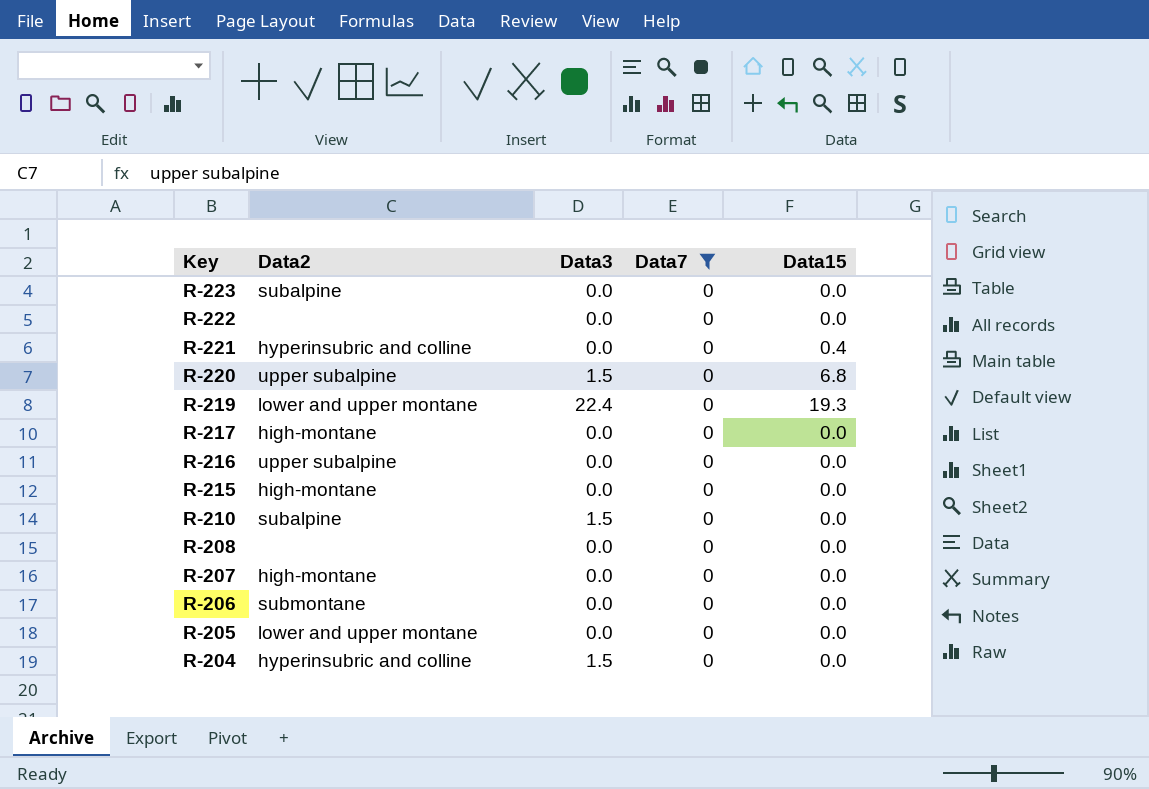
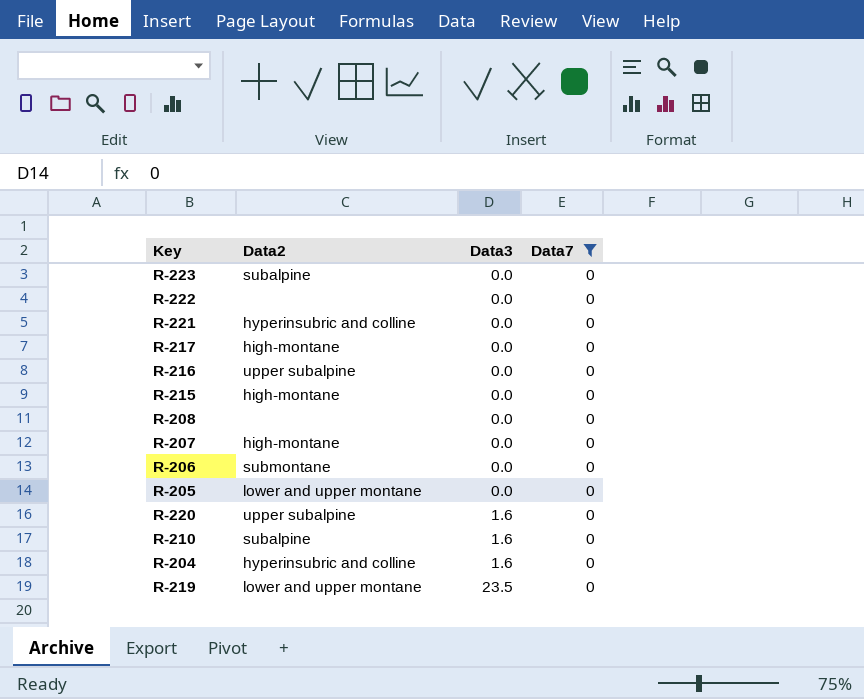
row order: Key descending -> Data3 ascending
column Data15 | position: 5 -> none
R-220 | Data3: 1.5 -> 1.6
R-210 | Data3: 1.5 -> 1.6
R-204 | Data3: 1.5 -> 1.6
R-219 | Data3: 22.4 -> 23.5

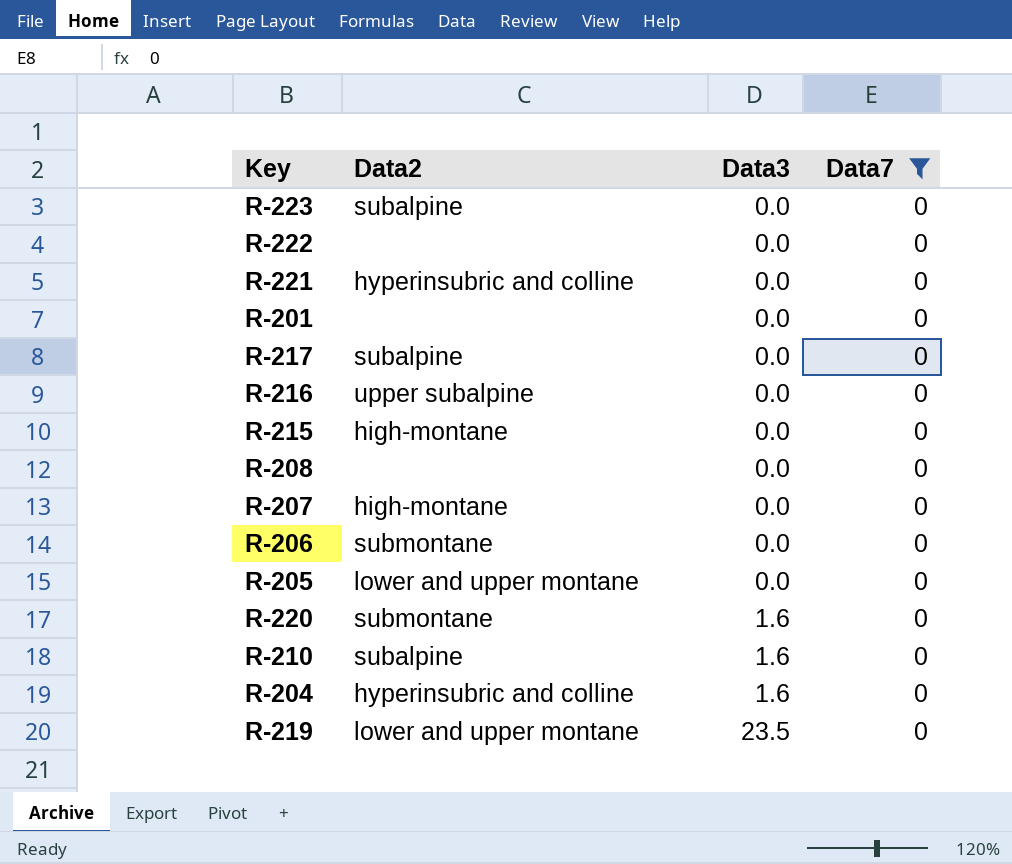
row R-201: none -> none | 0.0 | 0
R-217 | Data2: high-montane -> subalpine
R-220 | Data2: upper subalpine -> submontane

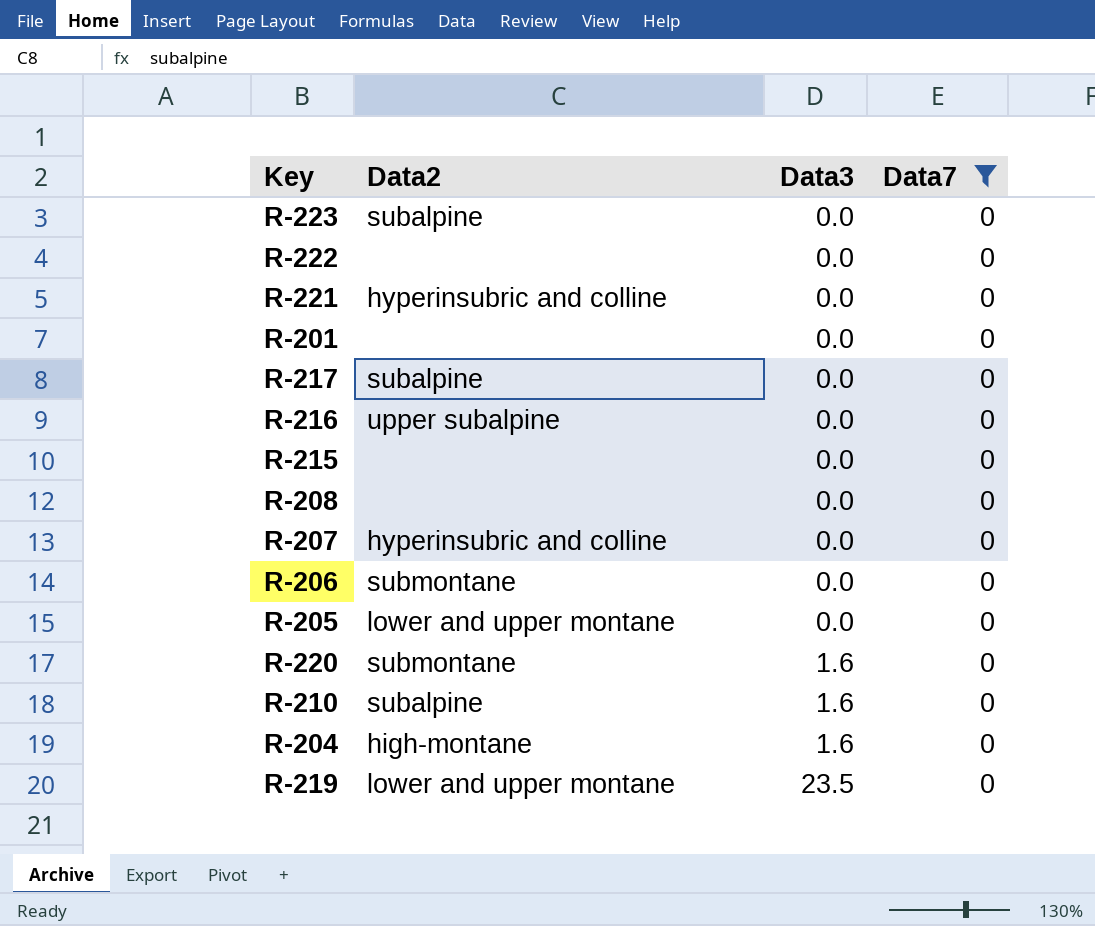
R-215 | Data2: high-montane -> none
R-207 | Data2: high-montane -> hyperinsubric and colline
R-204 | Data2: hyperinsubric and colline -> high-montane

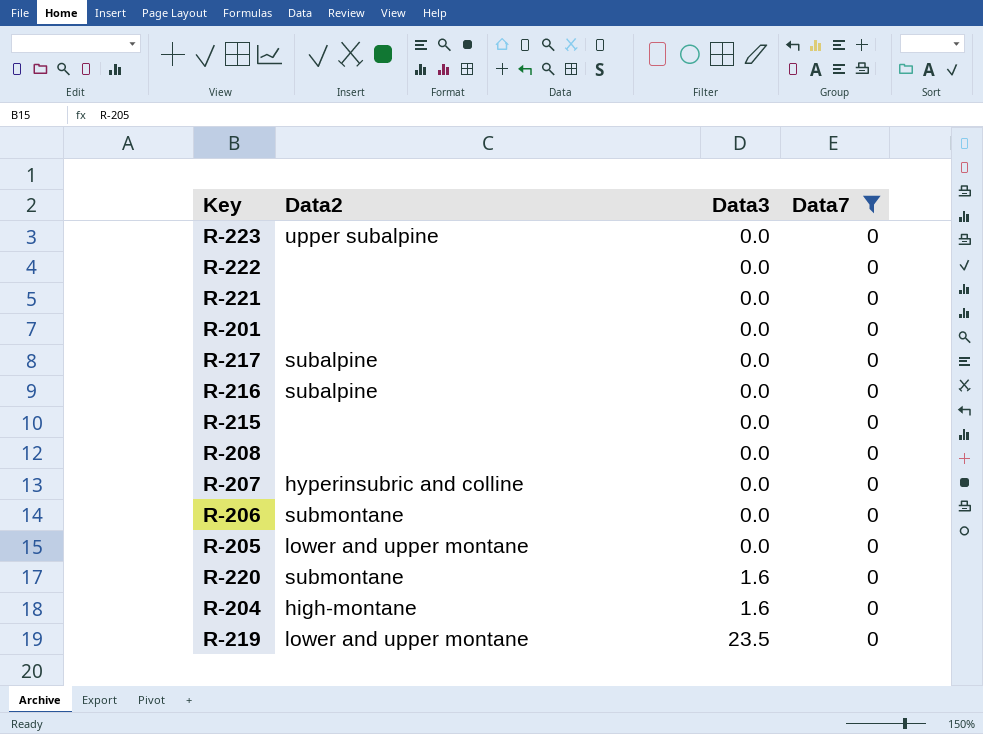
row R-210: subalpine | 1.6 | 0 -> none
R-223 | Data2: subalpine -> upper subalpine
R-221 | Data2: hyperinsubric and colline -> none
R-216 | Data2: upper subalpine -> subalpine

